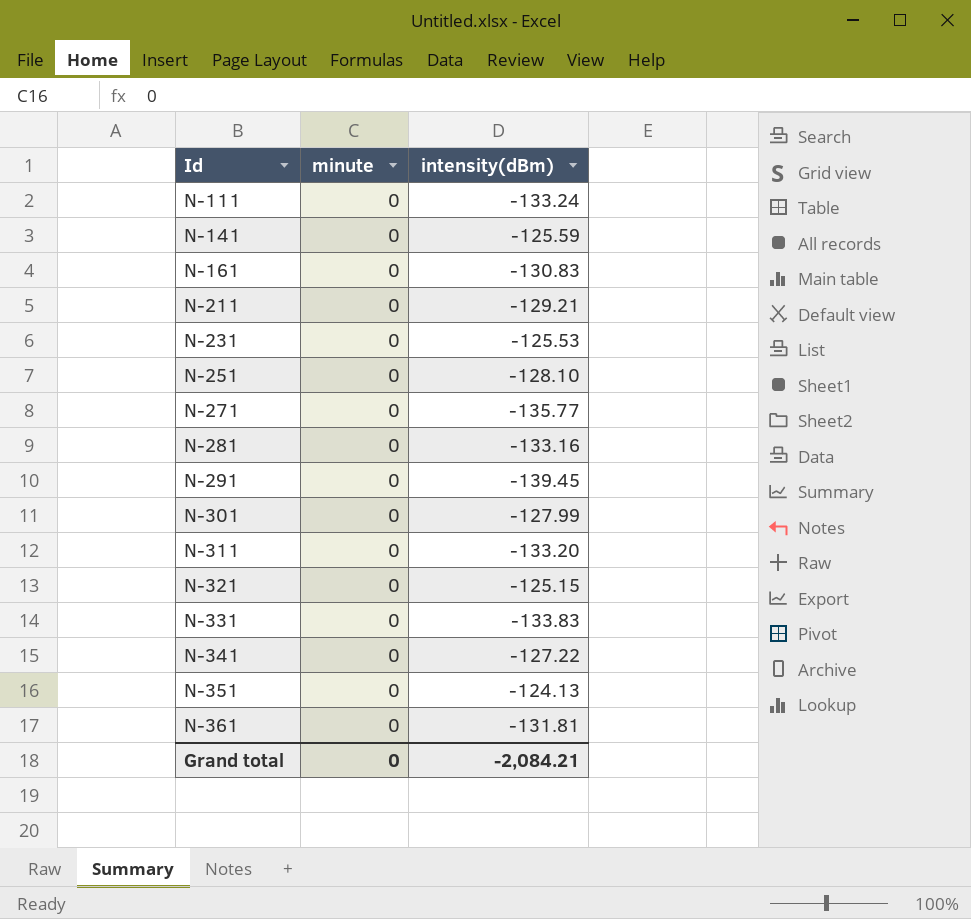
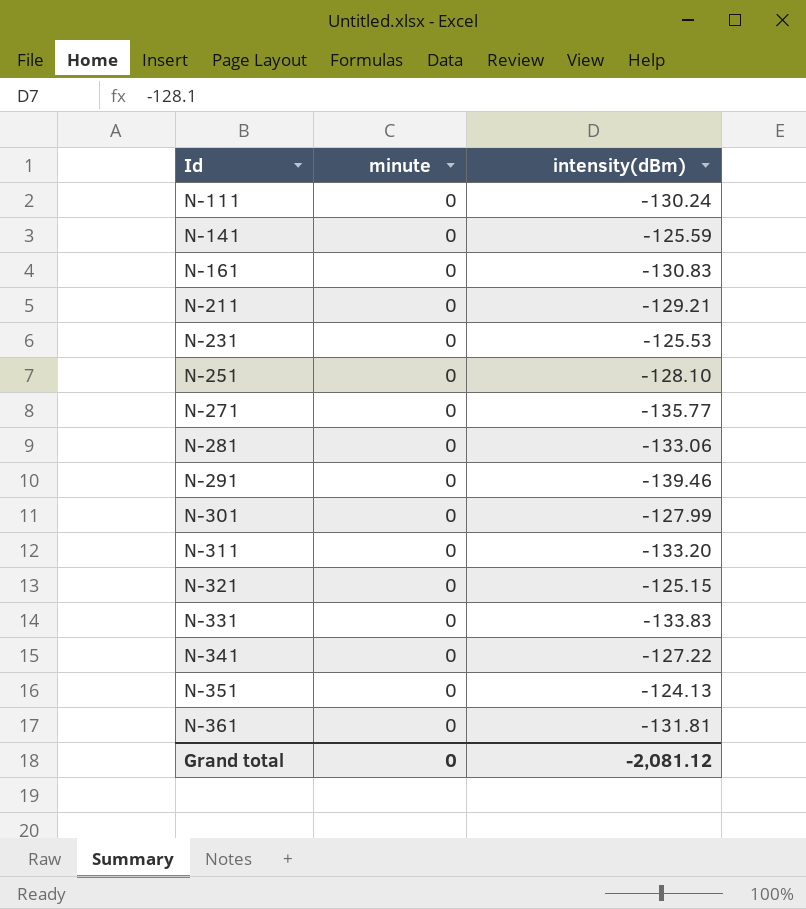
N-111 | intensity(dBm): -133.24 -> -130.24
N-281 | intensity(dBm): -133.16 -> -133.06
N-291 | intensity(dBm): -139.45 -> -139.46
Grand total | intensity(dBm): -2,084.21 -> -2,081.12

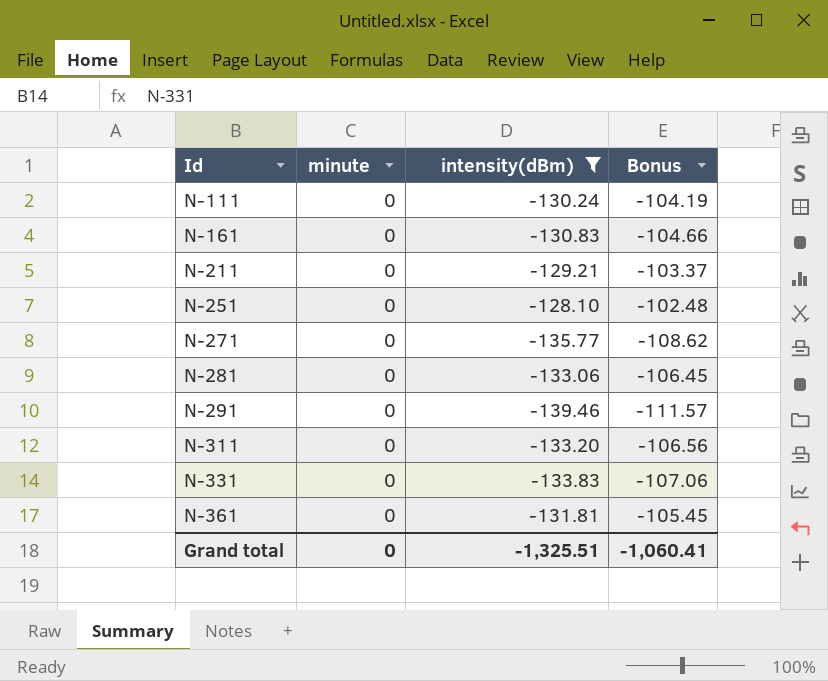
filter: none -> intensity(dBm) <= -128.10
column Bonus | formula: none -> [intensity(dBm)] * 0.8
Grand total | intensity(dBm): -2,081.12 -> -1,325.51

